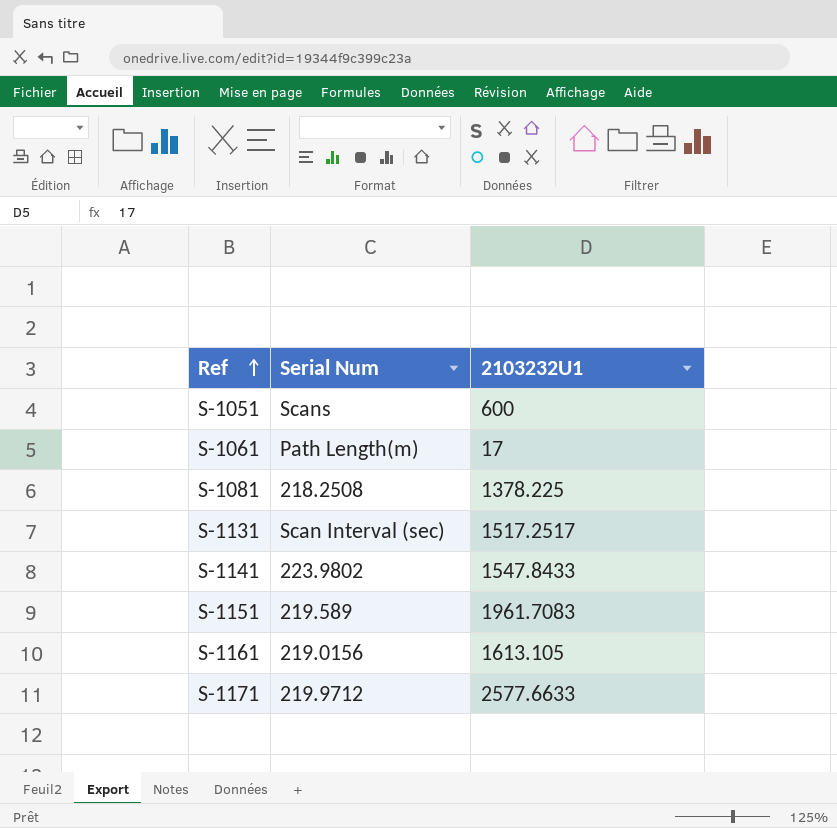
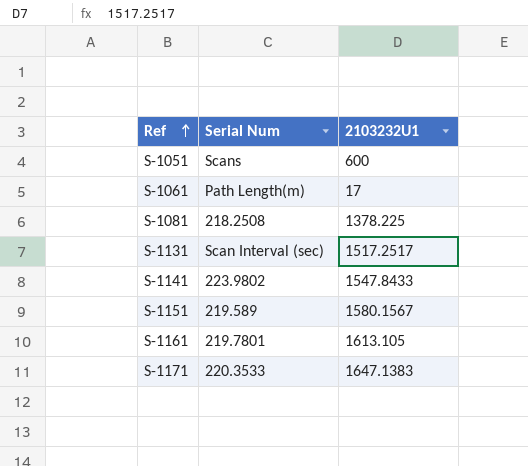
S-1151 | 2103232U1: 1961.7083 -> 1580.1567
S-1161 | Serial Num: 219.0156 -> 219.7801
S-1171 | Serial Num: 219.9712 -> 220.3533
S-1171 | 2103232U1: 2577.6633 -> 1647.1383

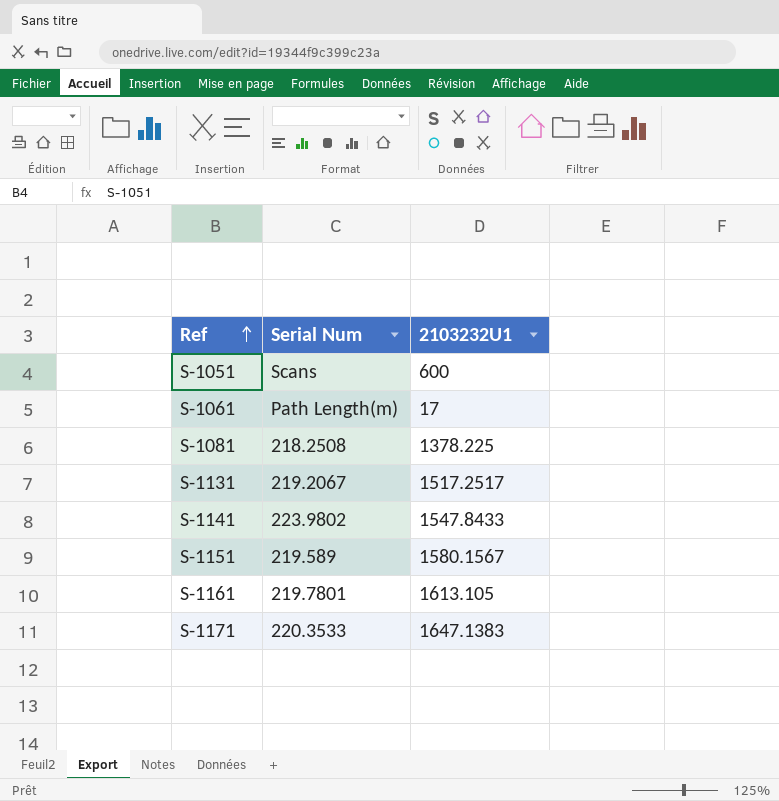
S-1131 | Serial Num: Scan Interval (sec) -> 219.2067

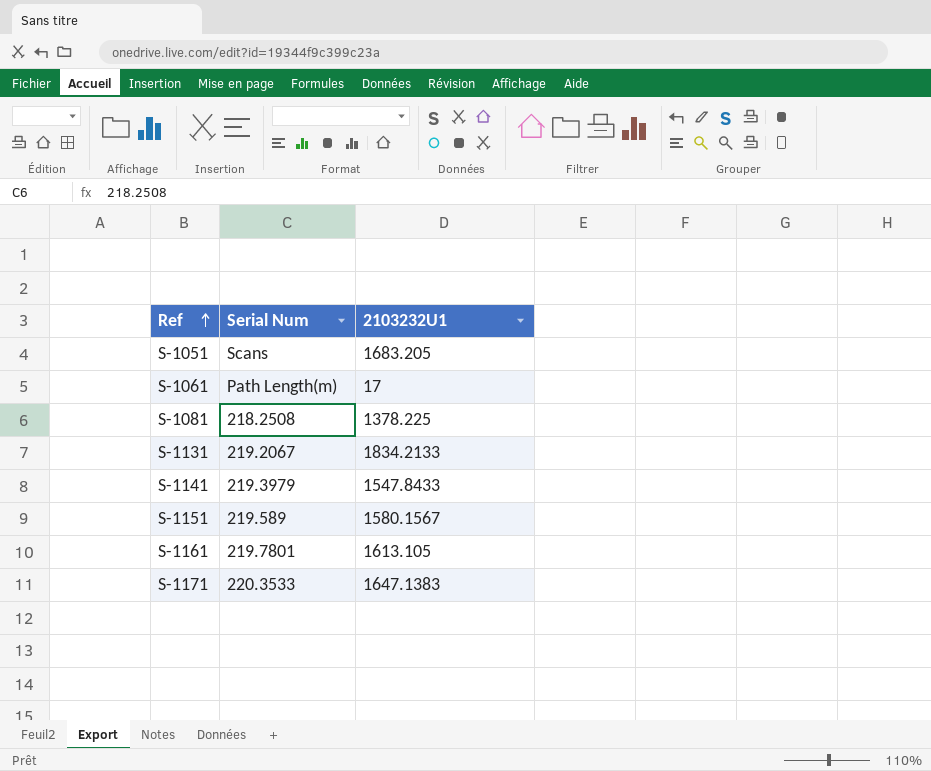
S-1051 | 2103232U1: 600 -> 1683.205
S-1131 | 2103232U1: 1517.2517 -> 1834.2133
S-1141 | Serial Num: 223.9802 -> 219.3979

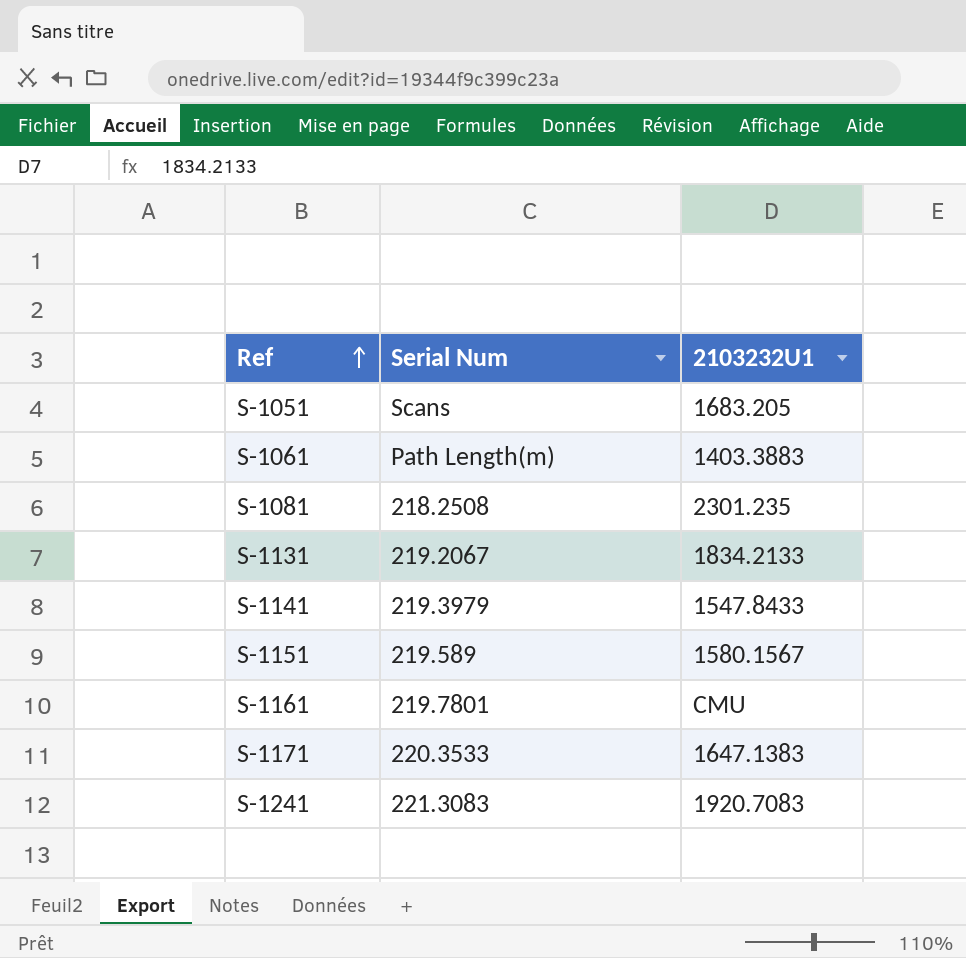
S-1061 | 2103232U1: 17 -> 1403.3883
S-1081 | 2103232U1: 1378.225 -> 2301.235
S-1161 | 2103232U1: 1613.105 -> CMU
row S-1241: none -> 221.3083 | 1920.7083

